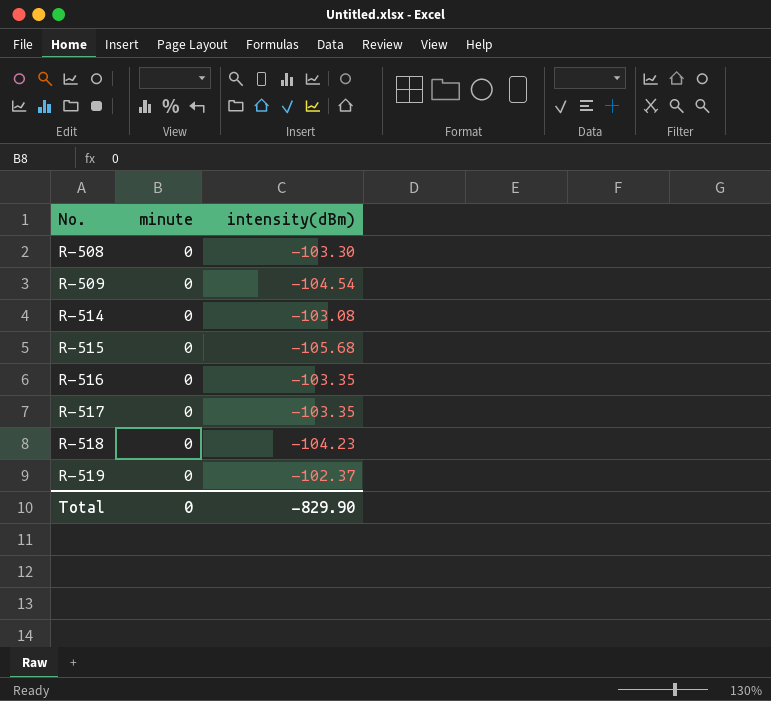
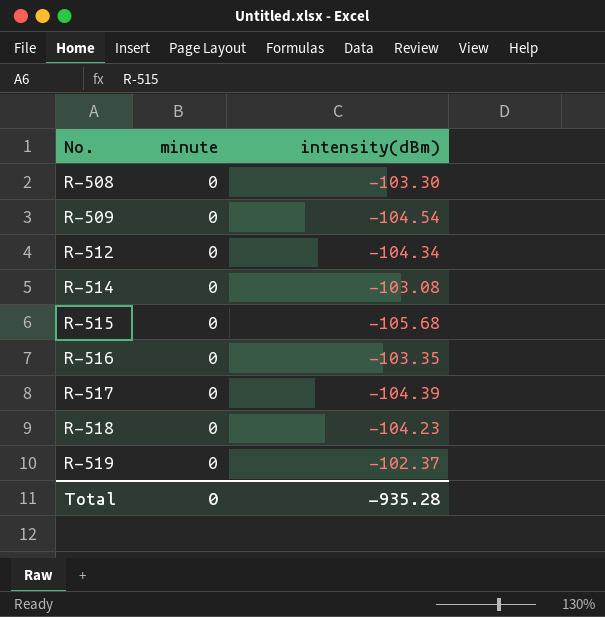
row R-512: none -> 0 | -104.34
R-517 | intensity(dBm): -103.35 -> -104.39
Total | intensity(dBm): -829.90 -> -935.28

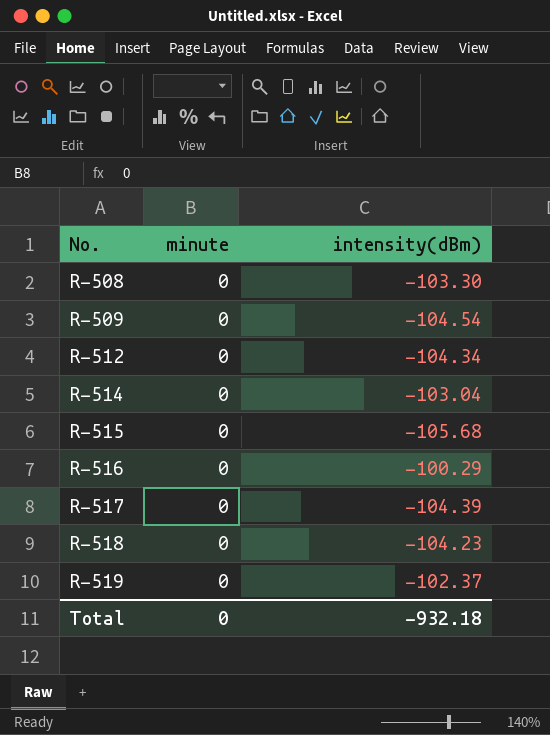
R-514 | intensity(dBm): -103.08 -> -103.04
R-516 | intensity(dBm): -103.35 -> -100.29
Total | intensity(dBm): -935.28 -> -932.18

